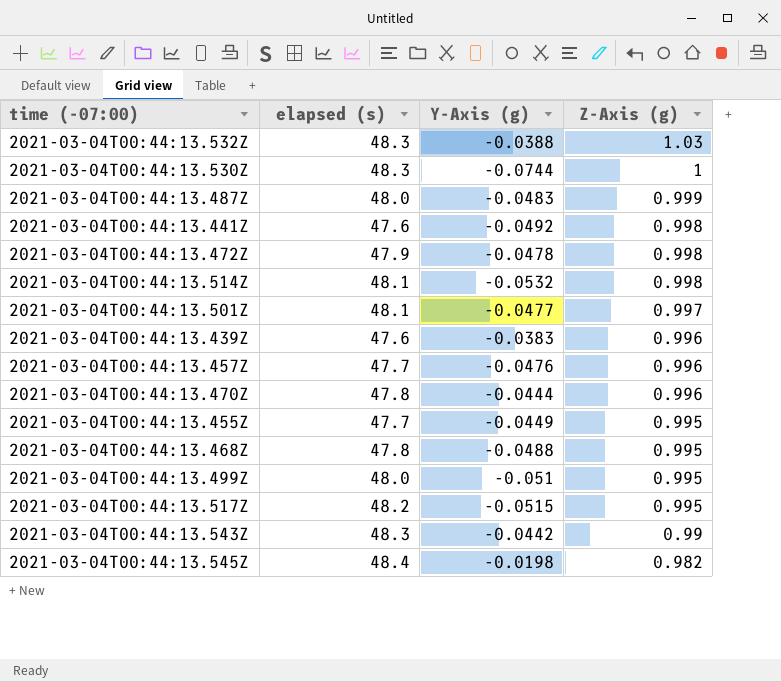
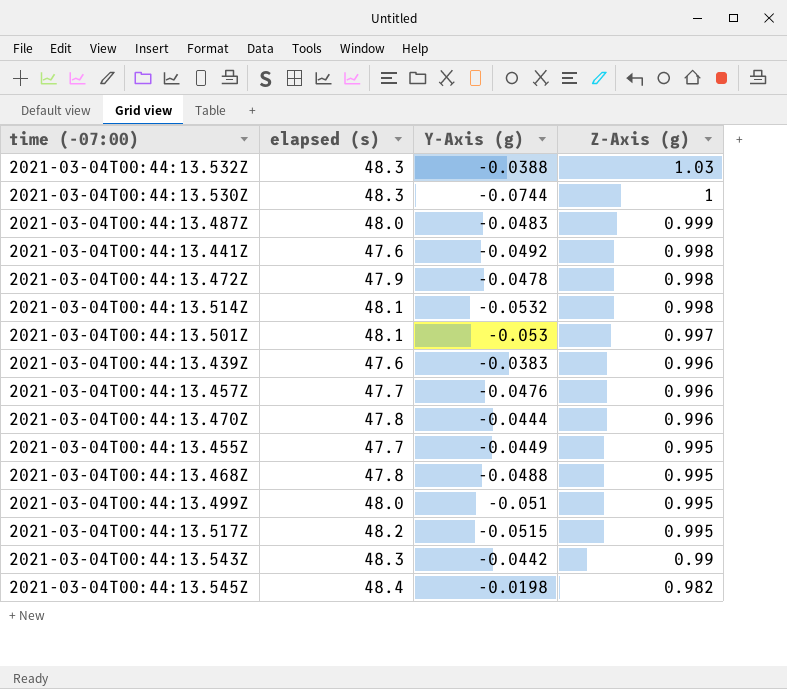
2021-03-04T00:44:13.501Z | Y-Axis (g): -0.0477 -> -0.053

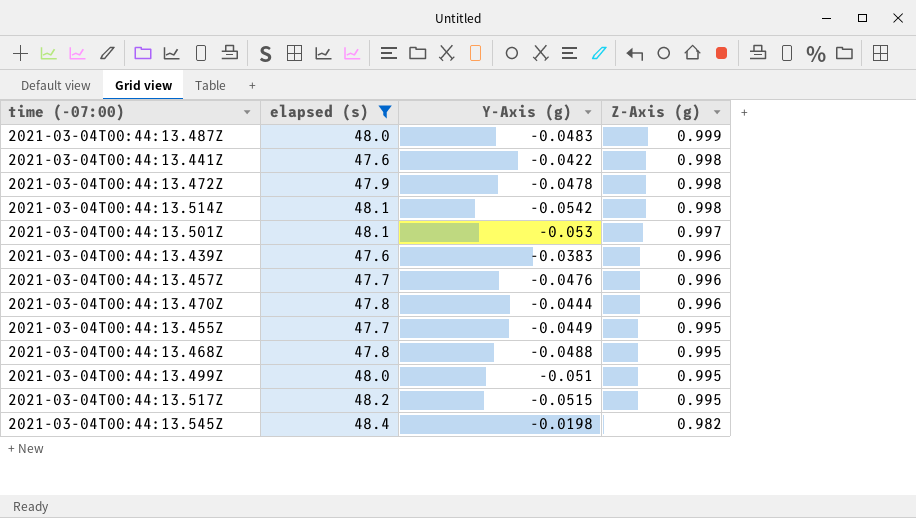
filter: none -> elapsed (s) != 48.3
2021-03-04T00:44:13.441Z | Y-Axis (g): -0.0492 -> -0.0422
2021-03-04T00:44:13.514Z | Y-Axis (g): -0.0532 -> -0.0542

